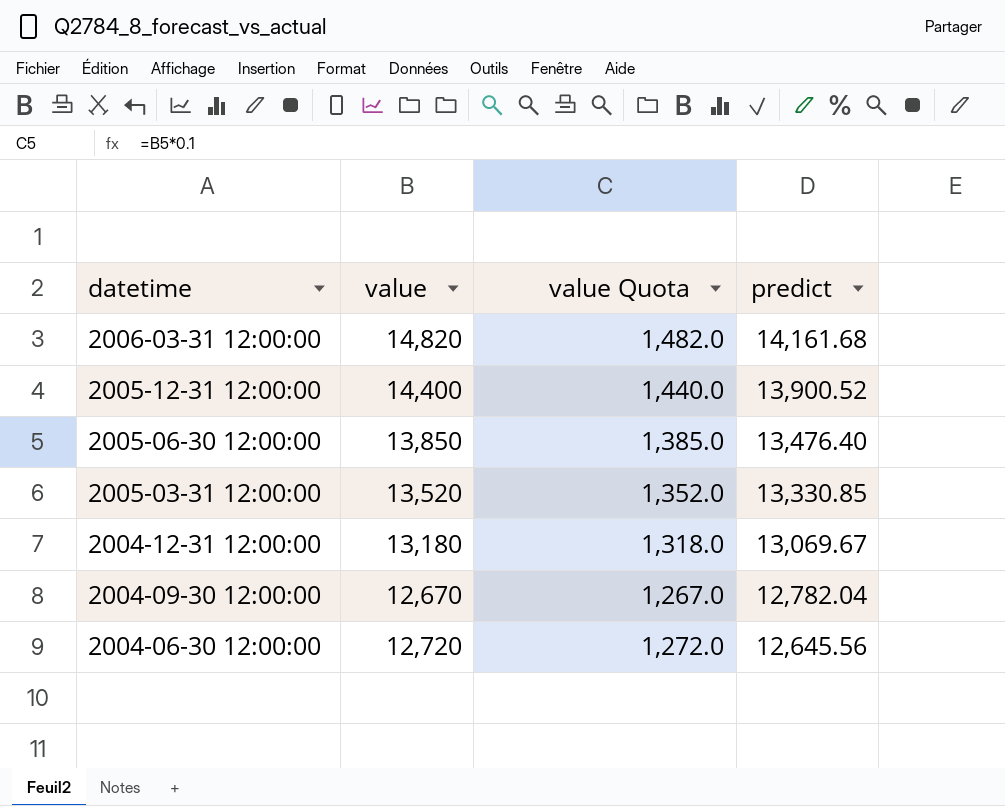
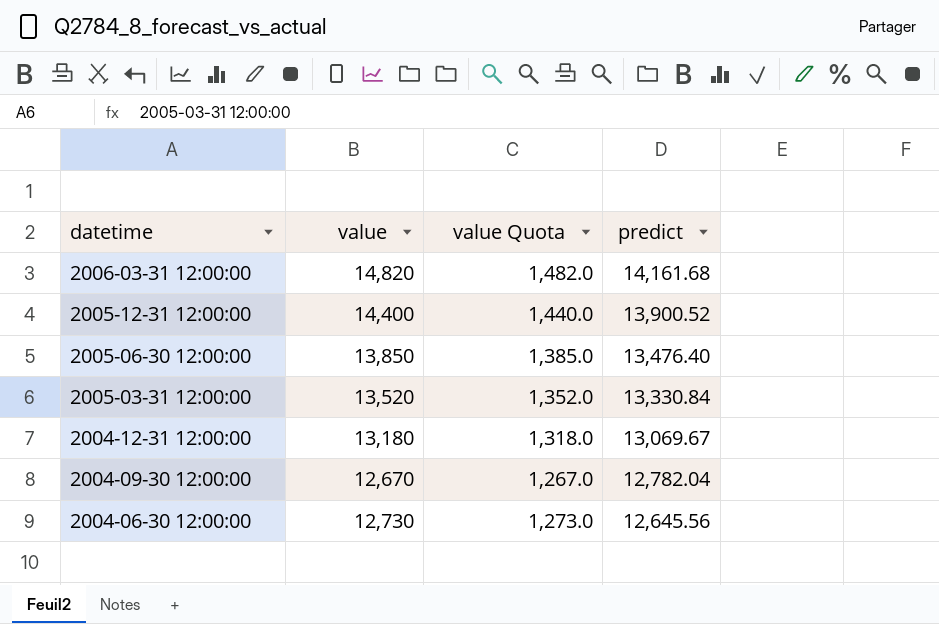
2005-03-31 12:00:00 | predict: 13,330.85 -> 13,330.84
2004-06-30 12:00:00 | value: 12,720 -> 12,730
2004-06-30 12:00:00 | value Quota: 1,272.0 -> 1,273.0

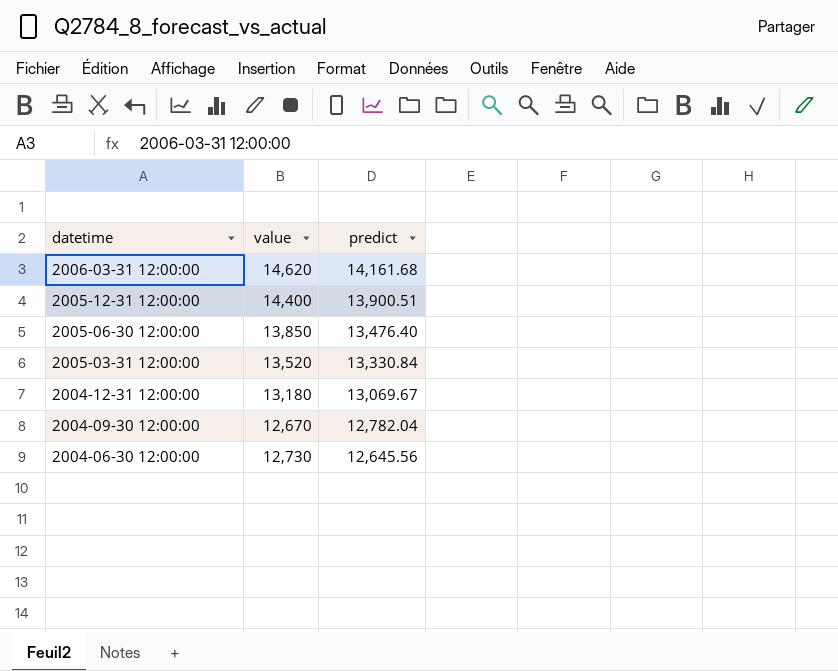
column value Quota | formula: [value] * 0.1 -> none
2006-03-31 12:00:00 | value: 14,820 -> 14,620
2005-12-31 12:00:00 | predict: 13,900.52 -> 13,900.51

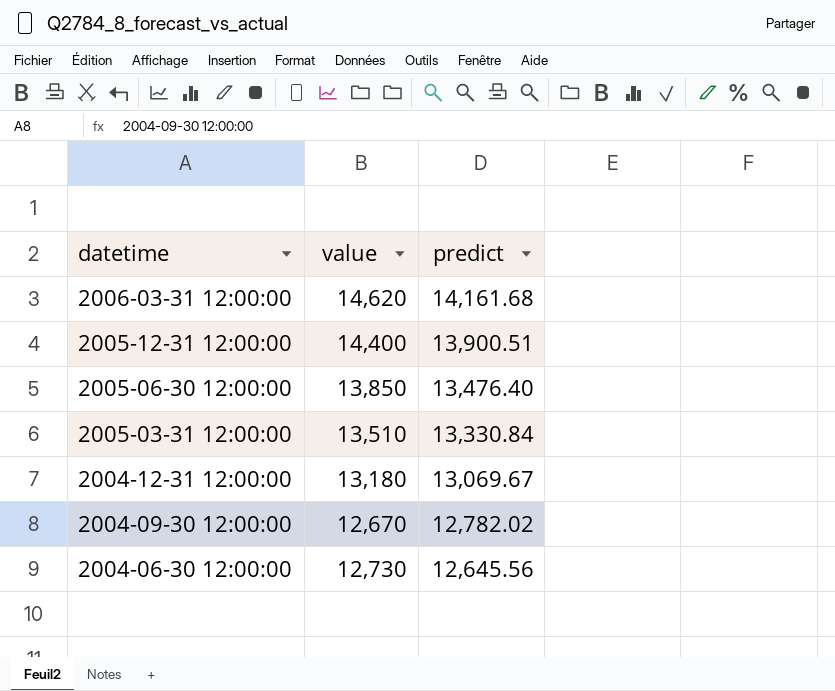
2005-03-31 12:00:00 | value: 13,520 -> 13,510
2004-09-30 12:00:00 | predict: 12,782.04 -> 12,782.02

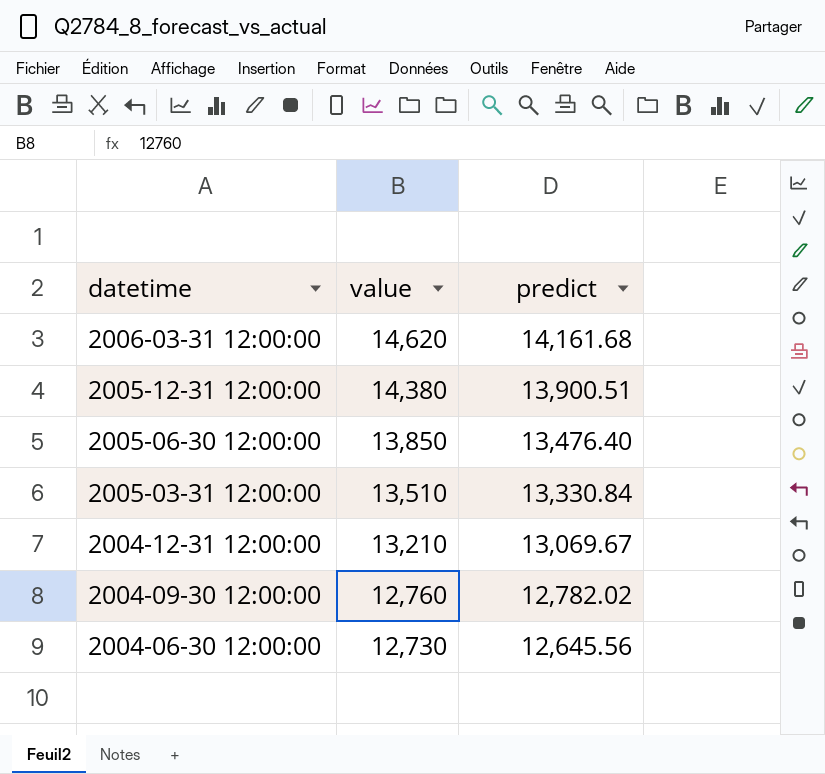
2005-12-31 12:00:00 | value: 14,400 -> 14,380
2004-12-31 12:00:00 | value: 13,180 -> 13,210
2004-09-30 12:00:00 | value: 12,670 -> 12,760

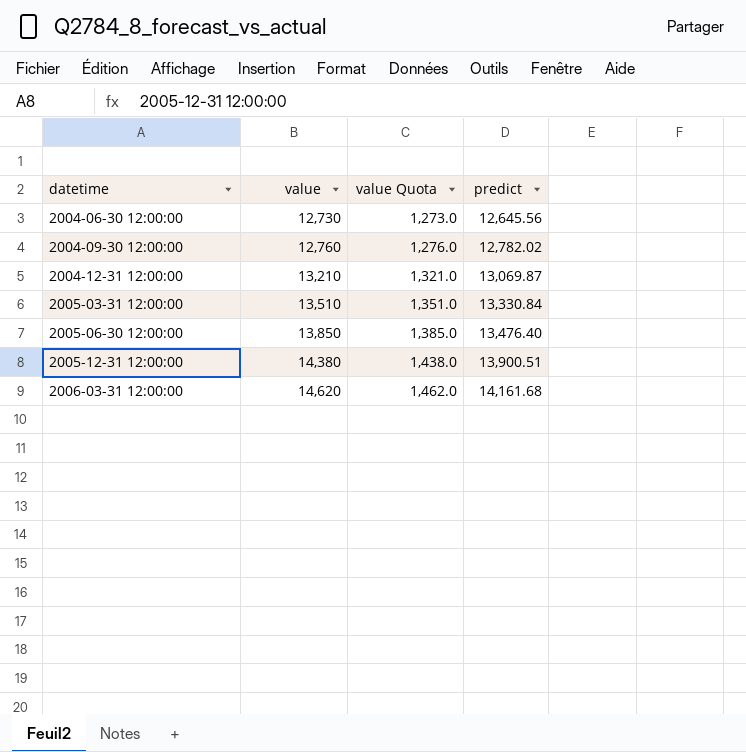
row order: datetime descending -> datetime ascending
column value Quota | formula: none -> [value] * 0.1
2004-12-31 12:00:00 | predict: 13,069.67 -> 13,069.87

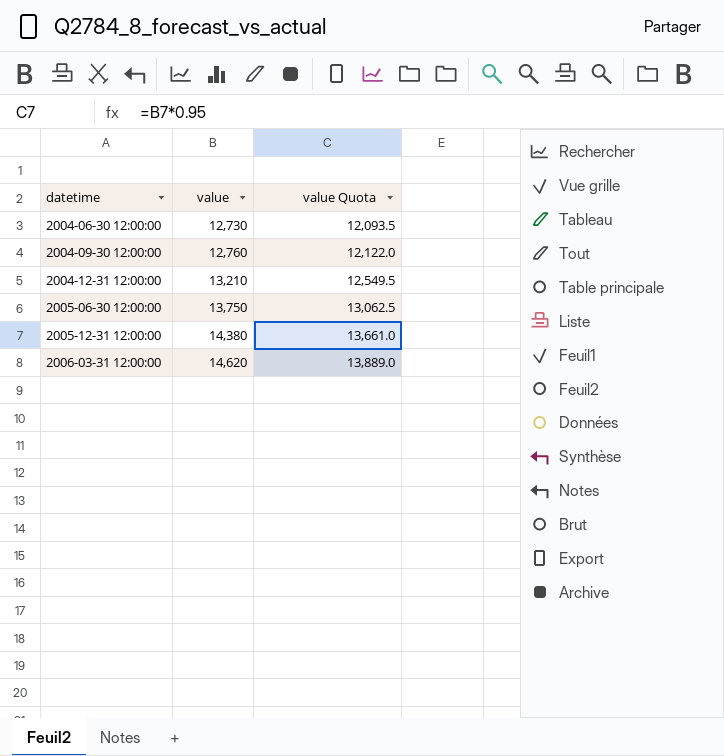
column predict | position: 4 -> none
column value Quota | formula: [value] * 0.1 -> [value] * 0.95
row 2005-03-31 12:00:00: 13,510 | 1,351.0 | 13,330.84 -> none
2005-06-30 12:00:00 | value: 13,850 -> 13,750

